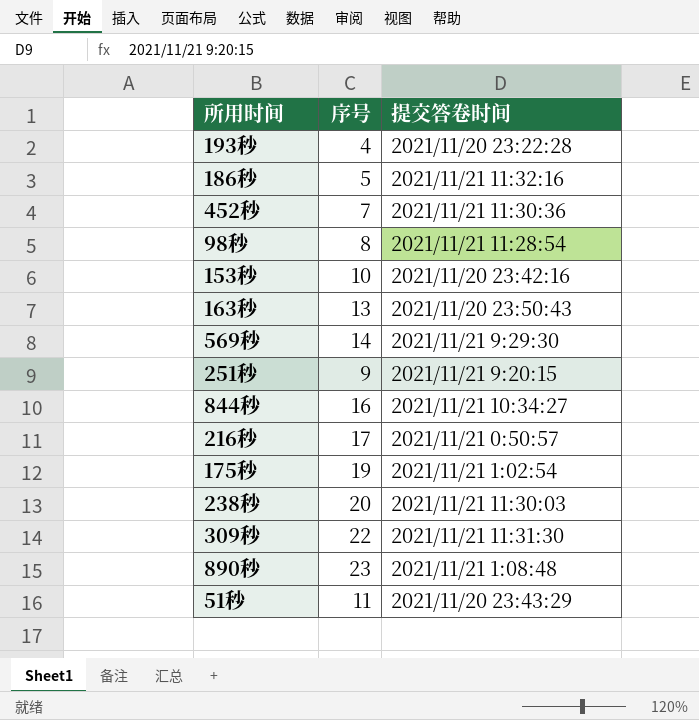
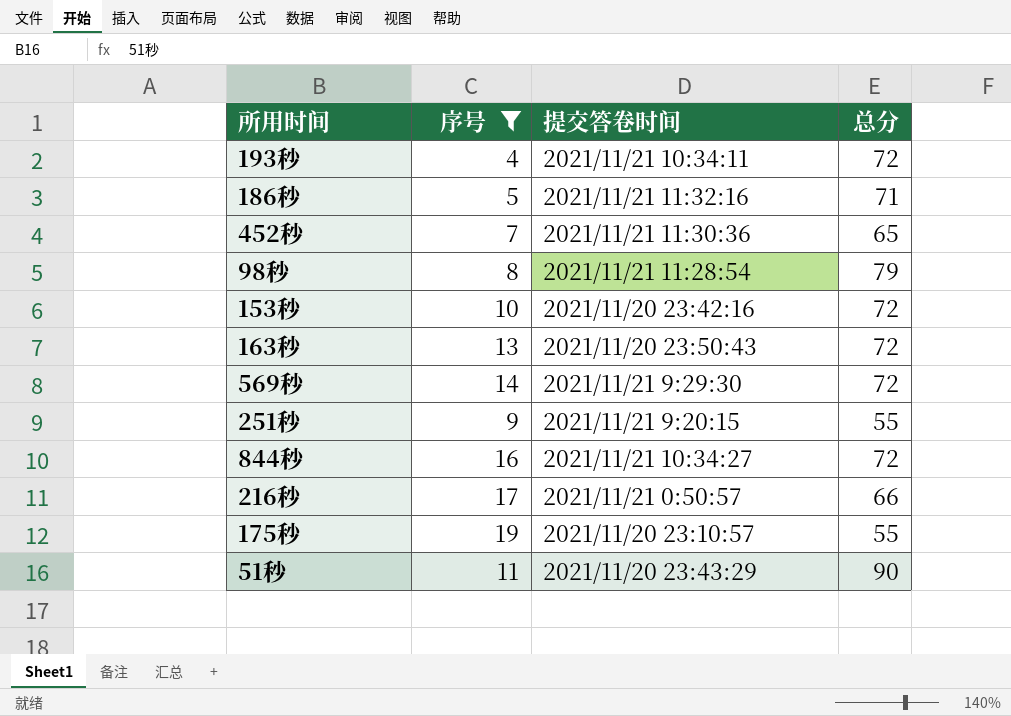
filter: none -> 序号 <= 19
column 总分 | position: none -> 4
193秒 | 提交答卷时间: 2021/11/20 23:22:28 -> 2021/11/21 10:34:11
175秒 | 提交答卷时间: 2021/11/21 1:02:54 -> 2021/11/20 23:10:57

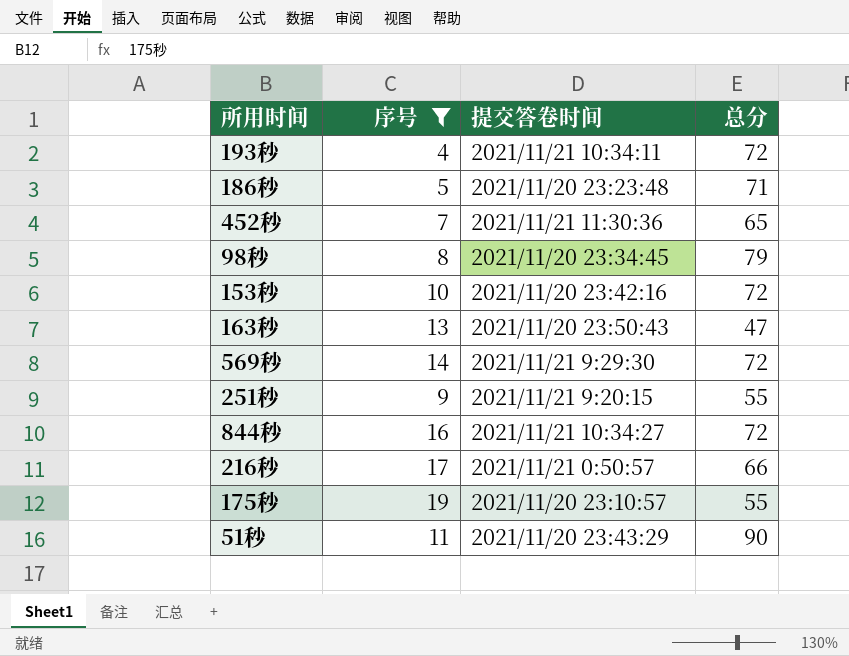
186秒 | 提交答卷时间: 2021/11/21 11:32:16 -> 2021/11/20 23:23:48
98秒 | 提交答卷时间: 2021/11/21 11:28:54 -> 2021/11/20 23:34:45
163秒 | 总分: 72 -> 47

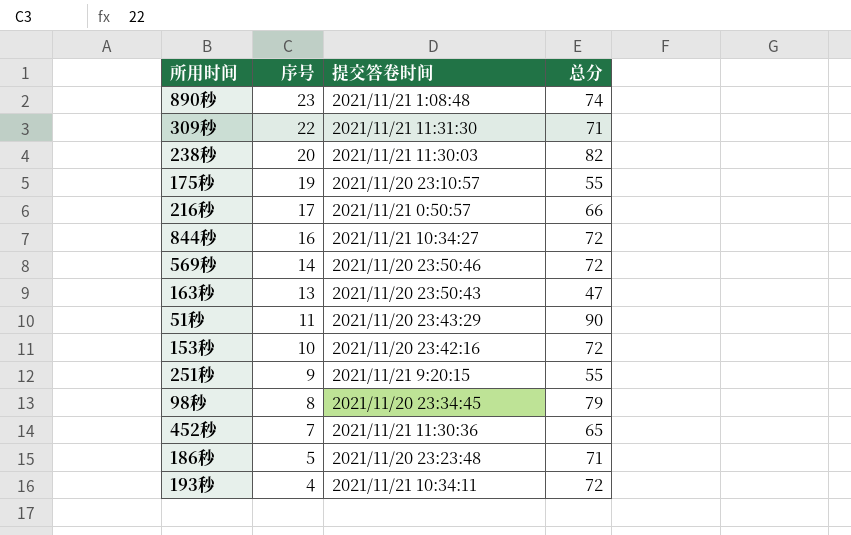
filter: 序号 <= 19 -> none
row order: none -> 序号 descending
569秒 | 提交答卷时间: 2021/11/21 9:29:30 -> 2021/11/20 23:50:46

